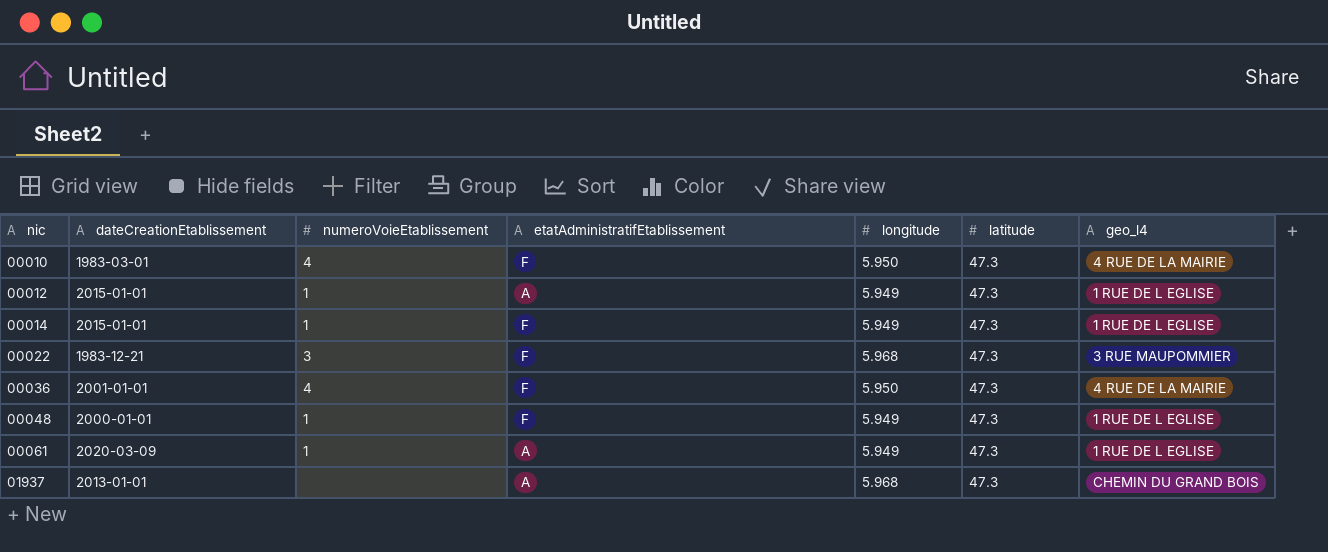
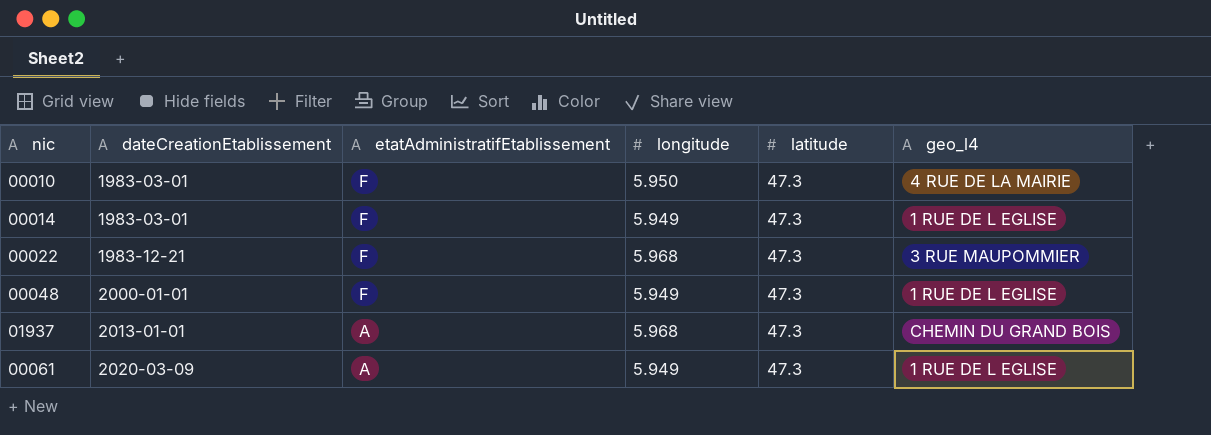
row order: nic ascending -> dateCreationEtablissement ascending
column numeroVoieEtablissement | position: 3 -> none
row 00012: 2015-01-01 | 1 | A | 5.949 | 47.3 | 1 RUE DE L EGLISE -> none
row 00036: 2001-01-01 | 4 | F | 5.950 | 47.3 | 4 RUE DE LA MAIRIE -> none
00014 | dateCreationEtablissement: 2015-01-01 -> 1983-03-01

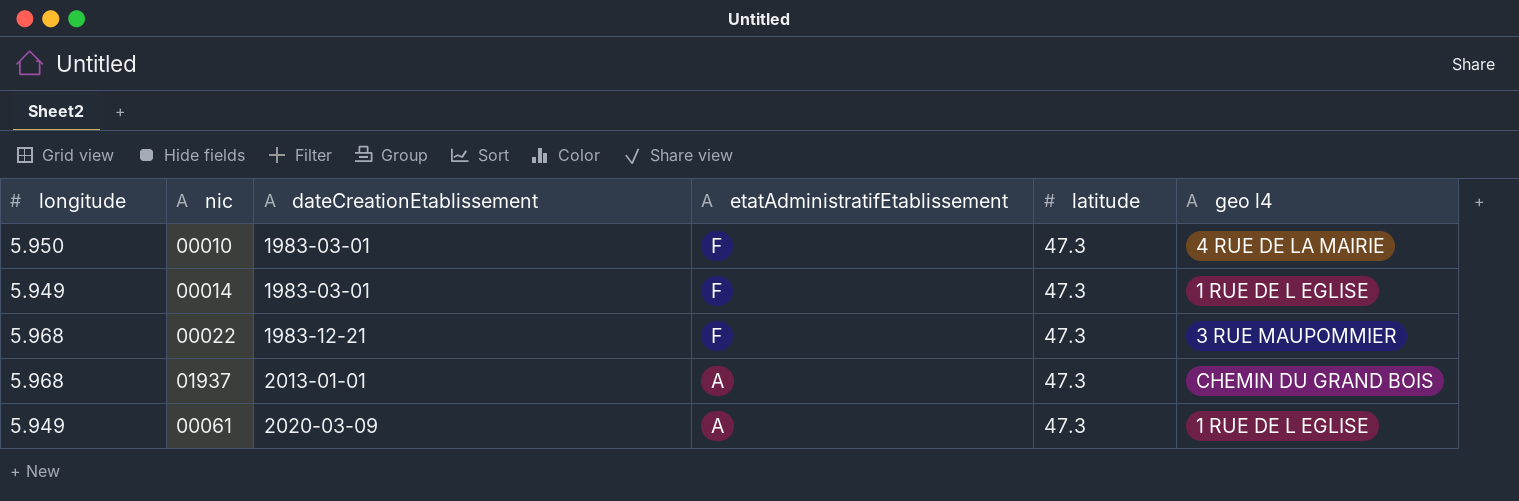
column longitude | position: 4 -> 1
column name: geo_l4 -> geo l4
row 00048: 2000-01-01 | F | 5.949 | 47.3 | 1 RUE DE L EGLISE -> none

